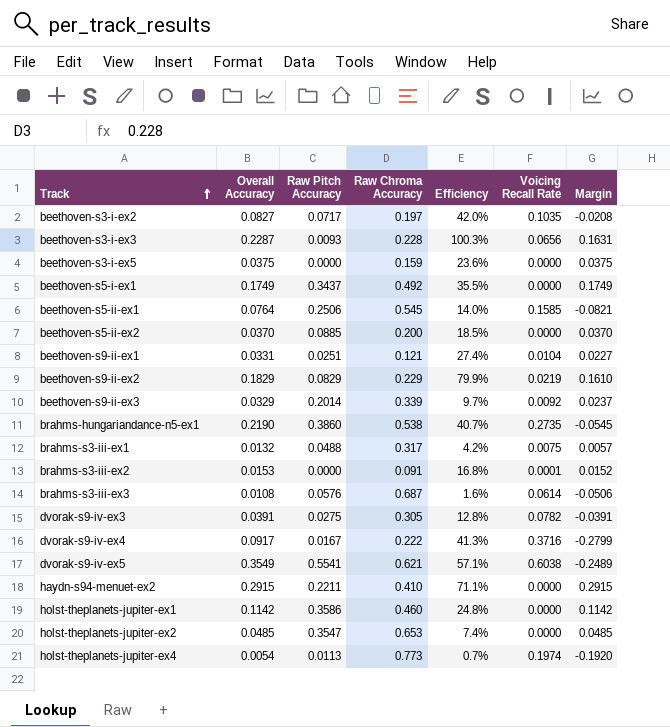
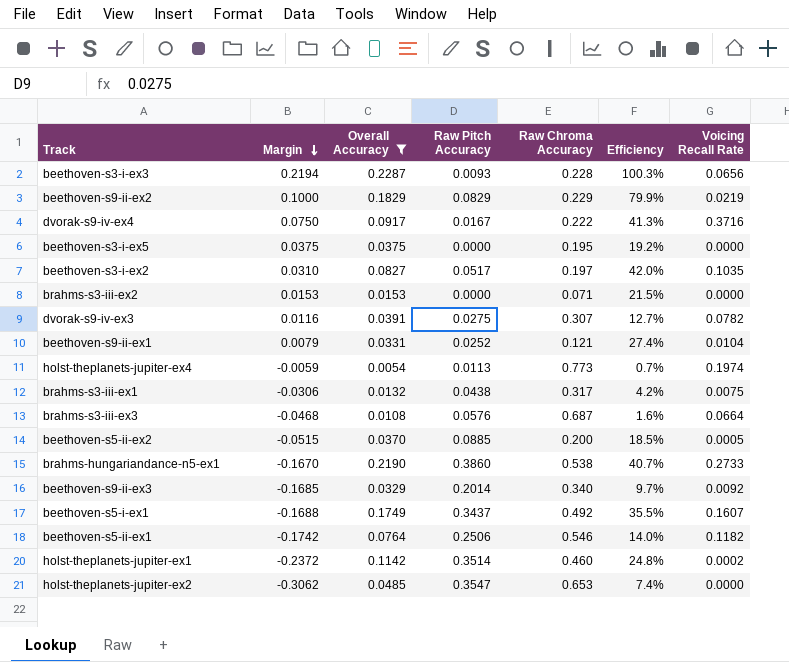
filter: none -> Overall Accuracy <= 0.2287
row order: Track ascending -> Margin descending
column Margin | formula: [Overall Accuracy] - [Voicing Recall Rate] -> [Overall Accuracy] - [Raw Pitch Accuracy]
column Margin | position: 7 -> 2
beethoven-s3-i-ex5 | Raw Chroma Accuracy: 0.159 -> 0.195
beethoven-s3-i-ex5 | Efficiency: 23.6% -> 19.2%
beethoven-s3-i-ex2 | Raw Pitch Accuracy: 0.0717 -> 0.0517
brahms-s3-iii-ex2 | Raw Chroma Accuracy: 0.091 -> 0.071
brahms-s3-iii-ex2 | Efficiency: 16.8% -> 21.5%
brahms-s3-iii-ex2 | Voicing Recall Rate: 0.0001 -> 0.0000
dvorak-s9-iv-ex3 | Raw Chroma Accuracy: 0.305 -> 0.307
dvorak-s9-iv-ex3 | Efficiency: 12.8% -> 12.7%
beethoven-s9-ii-ex1 | Raw Pitch Accuracy: 0.0251 -> 0.0252
brahms-s3-iii-ex1 | Raw Pitch Accuracy: 0.0488 -> 0.0438
brahms-s3-iii-ex3 | Voicing Recall Rate: 0.0614 -> 0.0664
beethoven-s5-ii-ex2 | Voicing Recall Rate: 0.0000 -> 0.0005
brahms-hungariandance-n5-ex1 | Voicing Recall Rate: 0.2735 -> 0.2733
beethoven-s9-ii-ex3 | Raw Chroma Accuracy: 0.339 -> 0.340
beethoven-s5-i-ex1 | Voicing Recall Rate: 0.0000 -> 0.1607
beethoven-s5-ii-ex1 | Raw Chroma Accuracy: 0.545 -> 0.546
beethoven-s5-ii-ex1 | Voicing Recall Rate: 0.1585 -> 0.1182
holst-theplanets-jupiter-ex1 | Raw Pitch Accuracy: 0.3586 -> 0.3514
holst-theplanets-jupiter-ex1 | Voicing Recall Rate: 0.0000 -> 0.0002

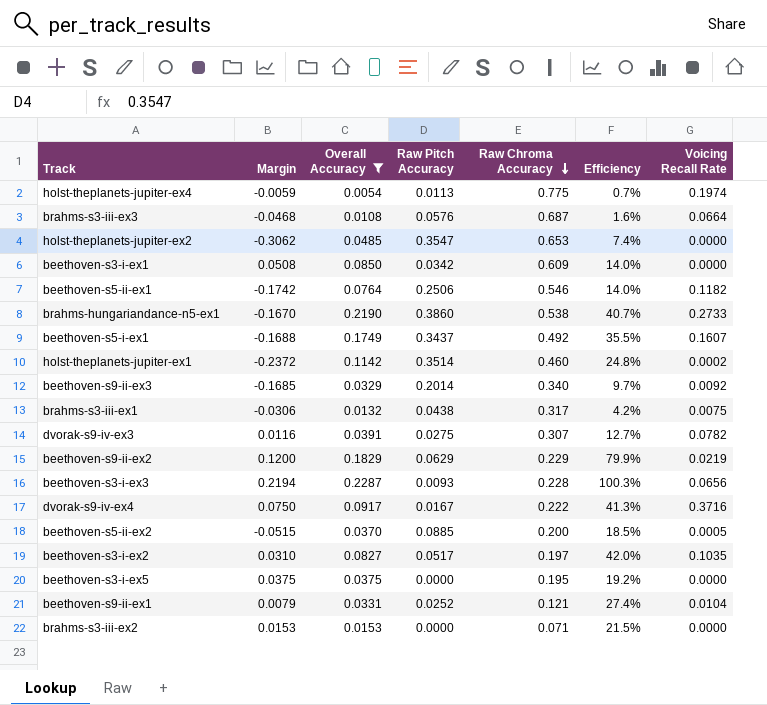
row order: Margin descending -> Raw Chroma Accuracy descending
holst-theplanets-jupiter-ex4 | Raw Chroma Accuracy: 0.773 -> 0.775
row beethoven-s3-i-ex1: none -> 0.0508 | 0.0850 | 0.0342 | 0.609 | 14.0% | 0.0000
beethoven-s9-ii-ex2 | Margin: 0.1000 -> 0.1200
beethoven-s9-ii-ex2 | Raw Pitch Accuracy: 0.0829 -> 0.0629

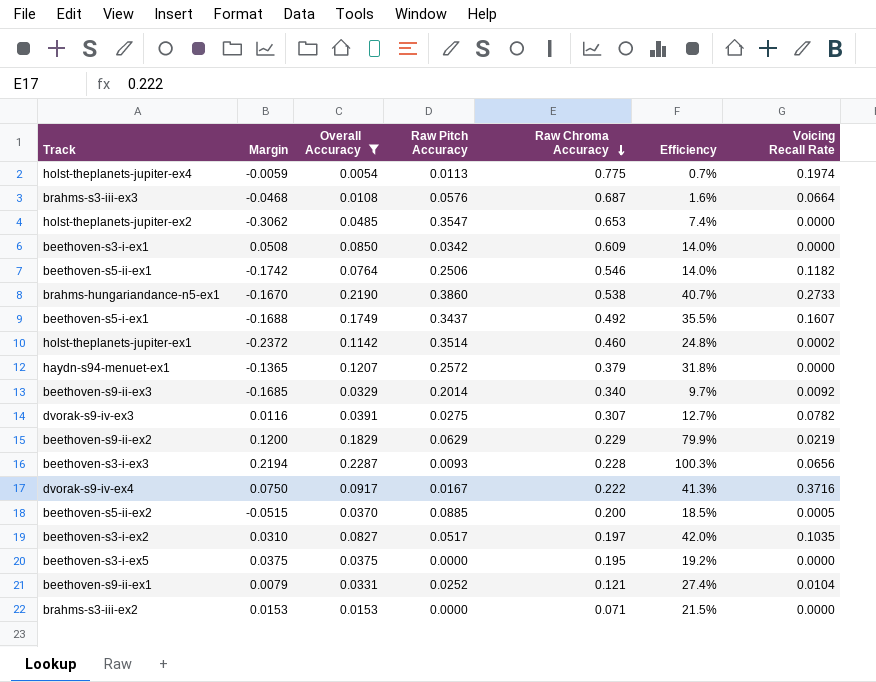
row brahms-s3-iii-ex1: -0.0306 | 0.0132 | 0.0438 | 0.317 | 4.2% | 0.0075 -> none
row haydn-s94-menuet-ex1: none -> -0.1365 | 0.1207 | 0.2572 | 0.379 | 31.8% | 0.0000

